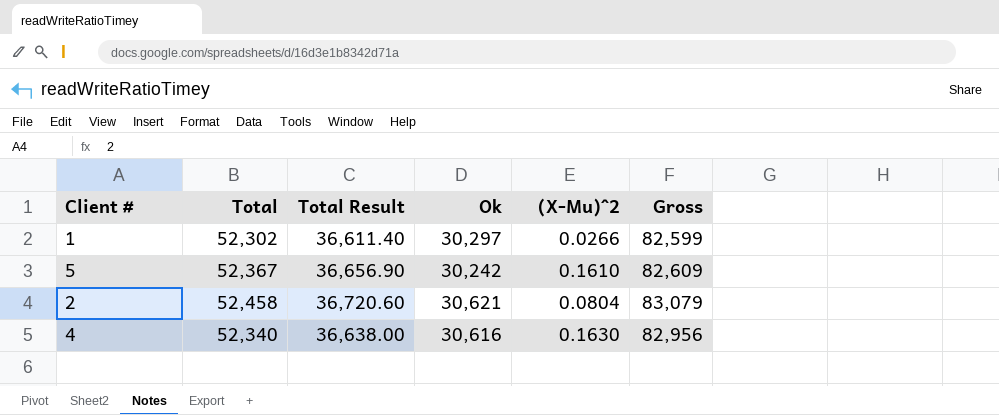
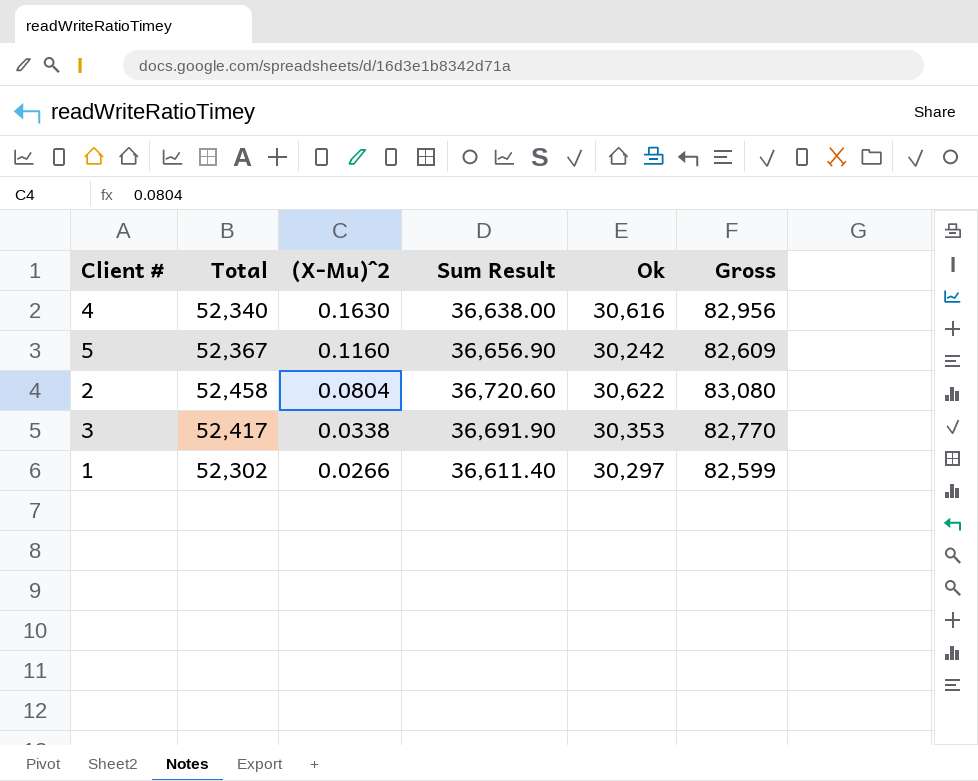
row order: none -> (X-Mu)^2 descending
column (X-Mu)^2 | position: 5 -> 3
column name: Total Result -> Sum Result
5 | (X-Mu)^2: 0.1610 -> 0.1160
2 | Ok: 30,621 -> 30,622
2 | Gross: 83,079 -> 83,080
row 3: none -> 52,417 | 0.0338 | 36,691.90 | 30,353 | 82,770

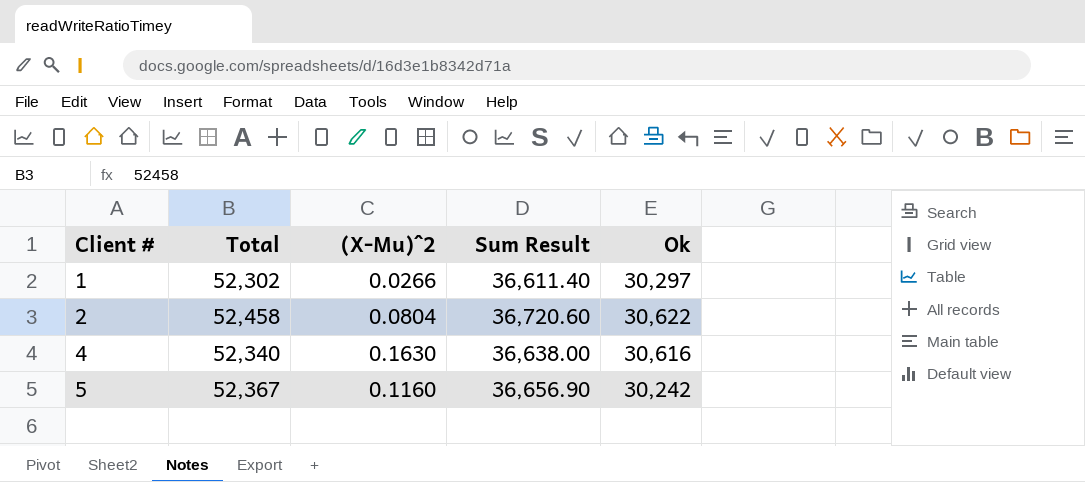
row order: (X-Mu)^2 descending -> Client # ascending
column Gross | formula: [Total] + [Ok] -> none
row 3: 52,417 | 0.0338 | 36,691.90 | 30,353 | 82,770 -> none

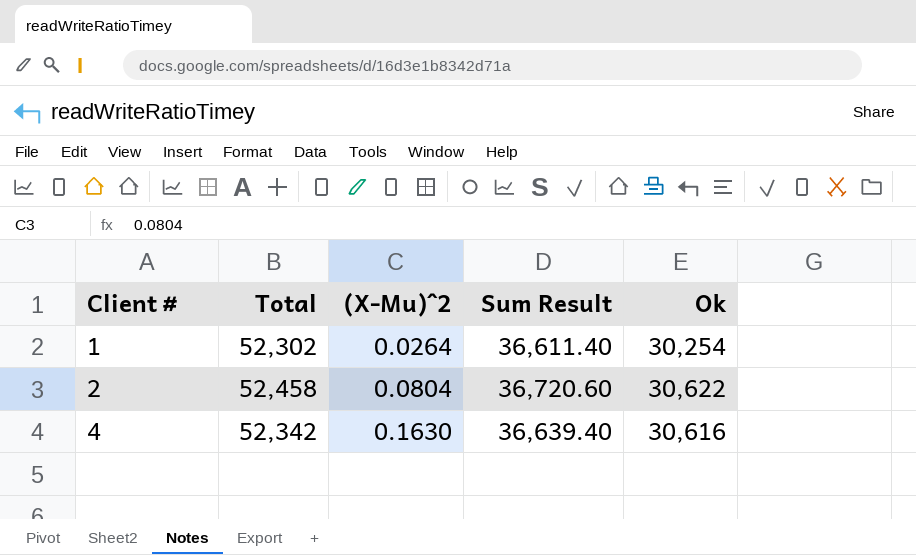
row 5: 52,367 | 0.1160 | 36,656.90 | 30,242 -> none
1 | (X-Mu)^2: 0.0266 -> 0.0264
1 | Ok: 30,297 -> 30,254
4 | Total: 52,340 -> 52,342
4 | Sum Result: 36,638.00 -> 36,639.40

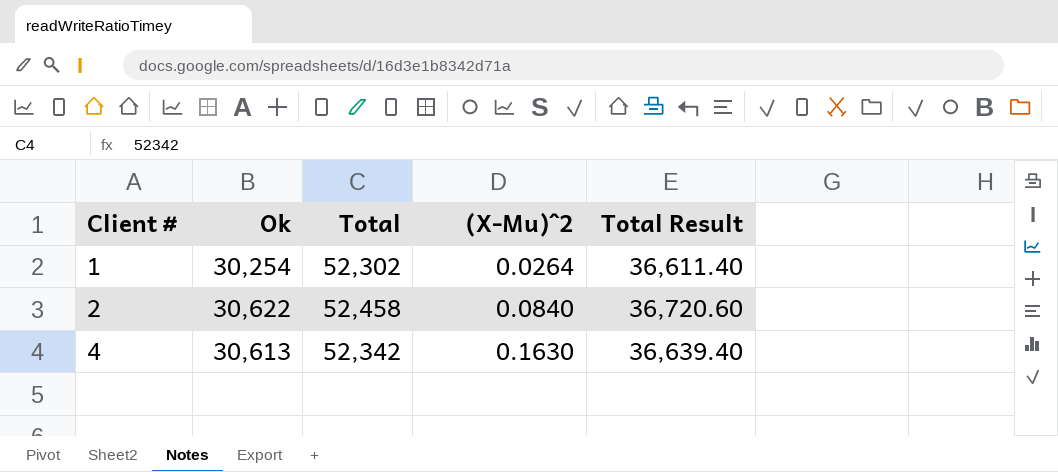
column Ok | position: 5 -> 2
column name: Sum Result -> Total Result
2 | (X-Mu)^2: 0.0804 -> 0.0840
4 | Ok: 30,616 -> 30,613

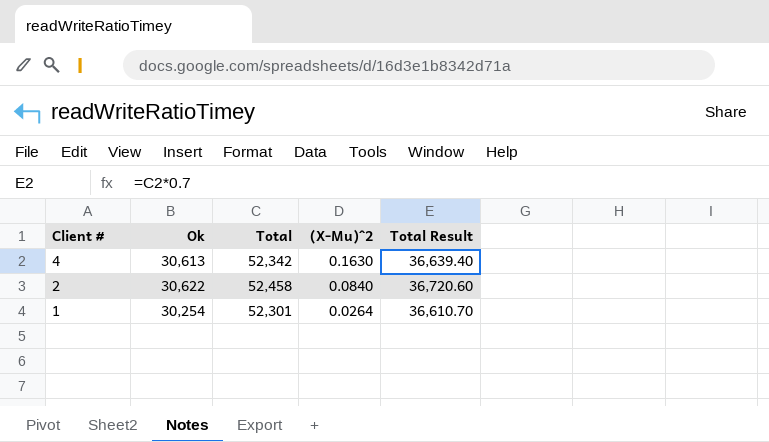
row order: Client # ascending -> Client # descending
1 | Total: 52,302 -> 52,301
1 | Total Result: 36,611.40 -> 36,610.70

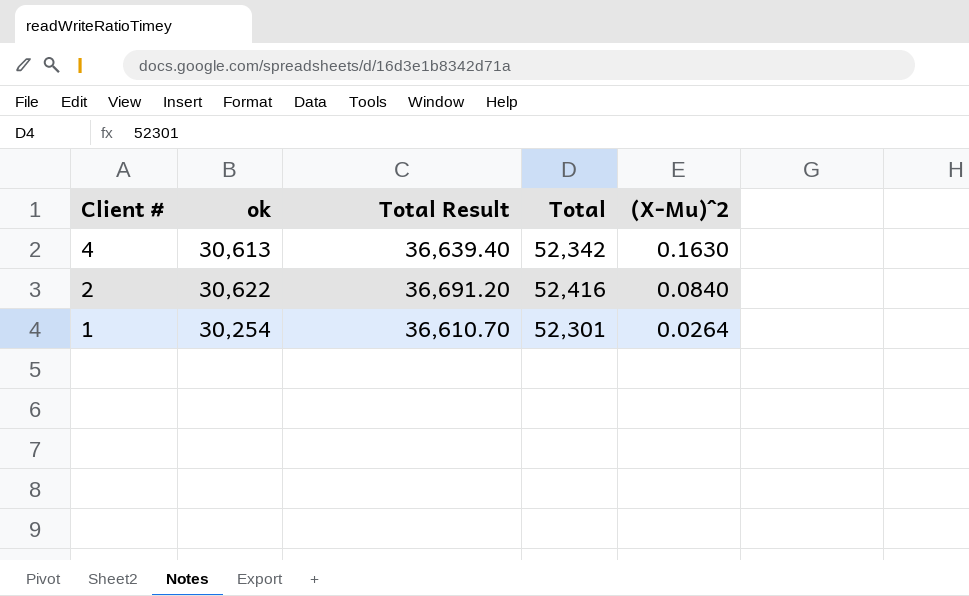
column name: Ok -> ok
column Total Result | position: 5 -> 3
2 | Total Result: 36,720.60 -> 36,691.20
2 | Total: 52,458 -> 52,416

